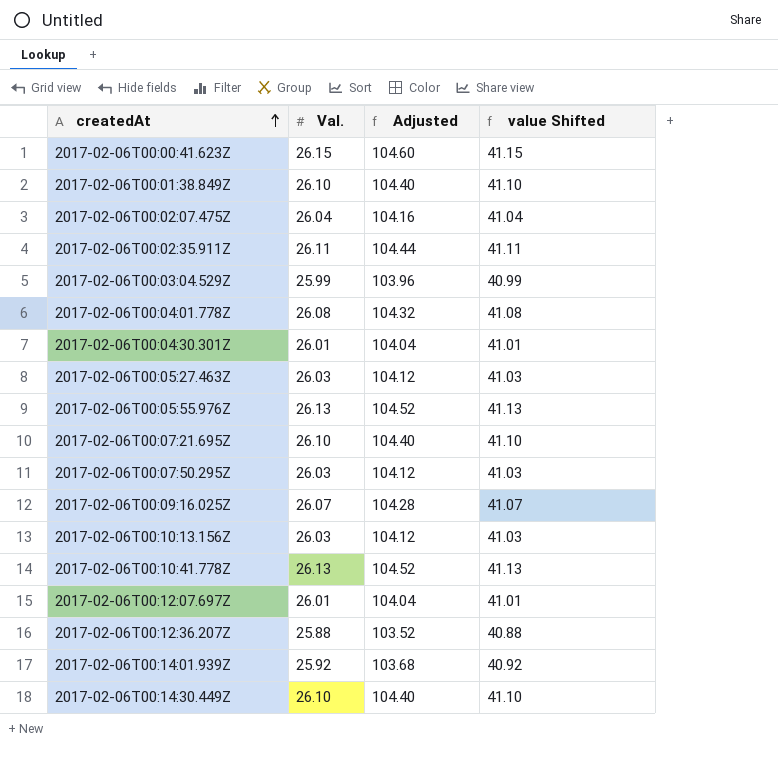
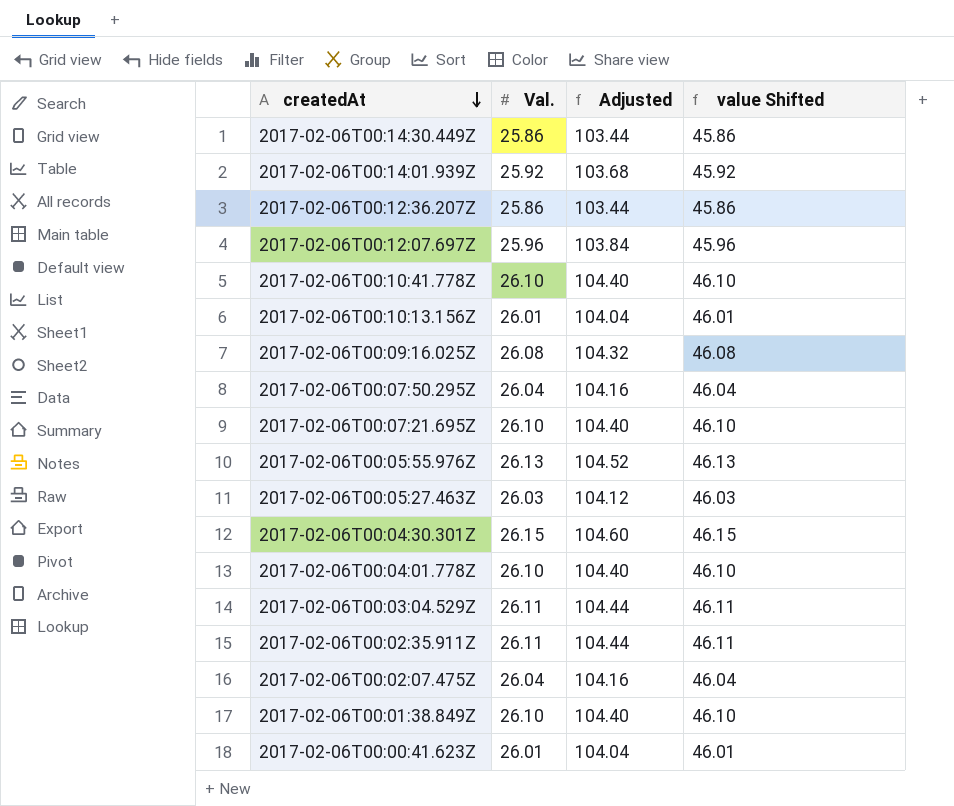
row order: createdAt ascending -> createdAt descending
column value Shifted | formula: [Val.] + 15 -> [Val.] + 20
2017-02-06T00:14:30.449Z | Val.: 26.10 -> 25.86
2017-02-06T00:14:30.449Z | Adjusted: 104.40 -> 103.44
2017-02-06T00:12:36.207Z | Val.: 25.88 -> 25.86
2017-02-06T00:12:36.207Z | Adjusted: 103.52 -> 103.44
2017-02-06T00:12:07.697Z | Val.: 26.01 -> 25.96
2017-02-06T00:12:07.697Z | Adjusted: 104.04 -> 103.84
2017-02-06T00:10:41.778Z | Val.: 26.13 -> 26.10
2017-02-06T00:10:41.778Z | Adjusted: 104.52 -> 104.40
2017-02-06T00:10:13.156Z | Val.: 26.03 -> 26.01
2017-02-06T00:10:13.156Z | Adjusted: 104.12 -> 104.04
2017-02-06T00:09:16.025Z | Val.: 26.07 -> 26.08
2017-02-06T00:09:16.025Z | Adjusted: 104.28 -> 104.32
2017-02-06T00:07:50.295Z | Val.: 26.03 -> 26.04
2017-02-06T00:07:50.295Z | Adjusted: 104.12 -> 104.16
2017-02-06T00:04:30.301Z | Val.: 26.01 -> 26.15
2017-02-06T00:04:30.301Z | Adjusted: 104.04 -> 104.60
2017-02-06T00:04:01.778Z | Val.: 26.08 -> 26.10
2017-02-06T00:04:01.778Z | Adjusted: 104.32 -> 104.40
2017-02-06T00:03:04.529Z | Val.: 25.99 -> 26.11
2017-02-06T00:03:04.529Z | Adjusted: 103.96 -> 104.44
2017-02-06T00:00:41.623Z | Val.: 26.15 -> 26.01
2017-02-06T00:00:41.623Z | Adjusted: 104.60 -> 104.04

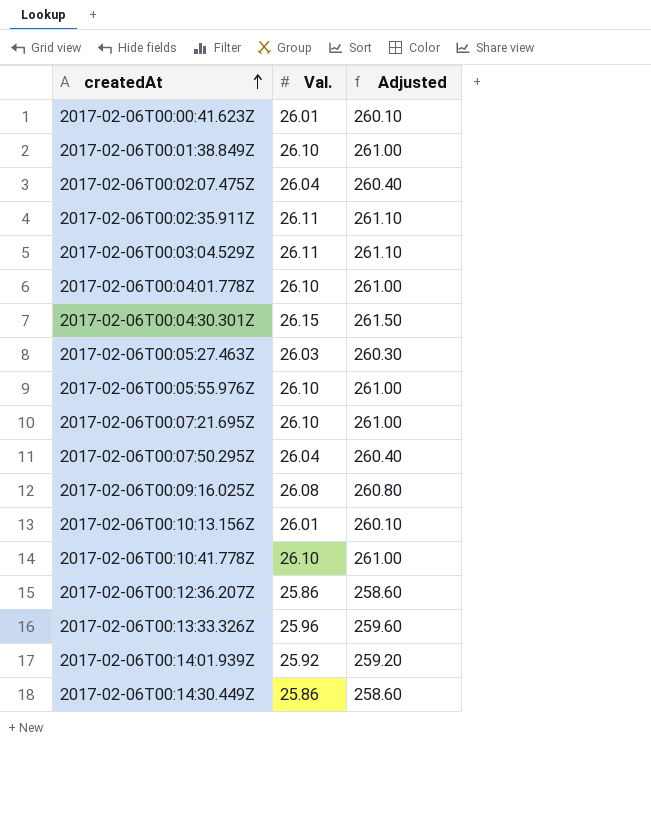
row order: createdAt descending -> createdAt ascending
column value Shifted | formula: [Val.] + 20 -> none
column Adjusted | formula: [Val.] * 4 -> [Val.] * 10
row 2017-02-06T00:12:07.697Z: 25.96 | 103.84 | 45.96 -> none
2017-02-06T00:05:55.976Z | Val.: 26.13 -> 26.10
row 2017-02-06T00:13:33.326Z: none -> 25.96 | 259.60

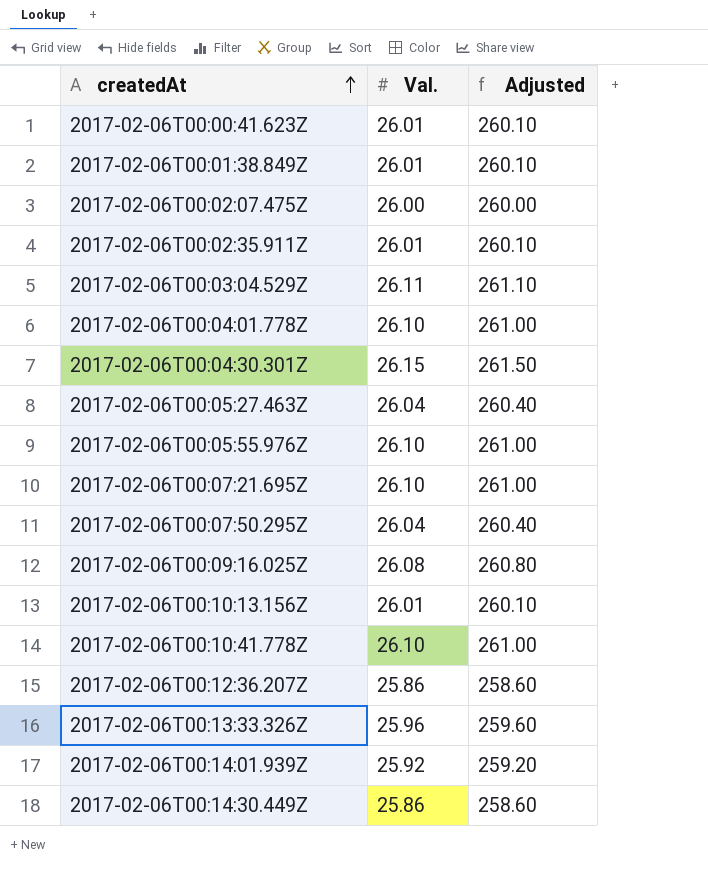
2017-02-06T00:01:38.849Z | Val.: 26.10 -> 26.01
2017-02-06T00:01:38.849Z | Adjusted: 261.00 -> 260.10
2017-02-06T00:02:07.475Z | Val.: 26.04 -> 26.00
2017-02-06T00:02:07.475Z | Adjusted: 260.40 -> 260.00
2017-02-06T00:02:35.911Z | Val.: 26.11 -> 26.01
2017-02-06T00:02:35.911Z | Adjusted: 261.10 -> 260.10
2017-02-06T00:05:27.463Z | Val.: 26.03 -> 26.04
2017-02-06T00:05:27.463Z | Adjusted: 260.30 -> 260.40

